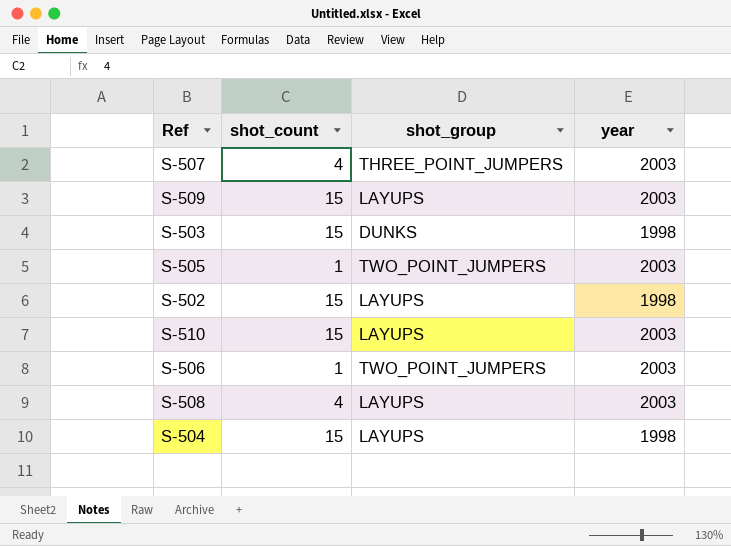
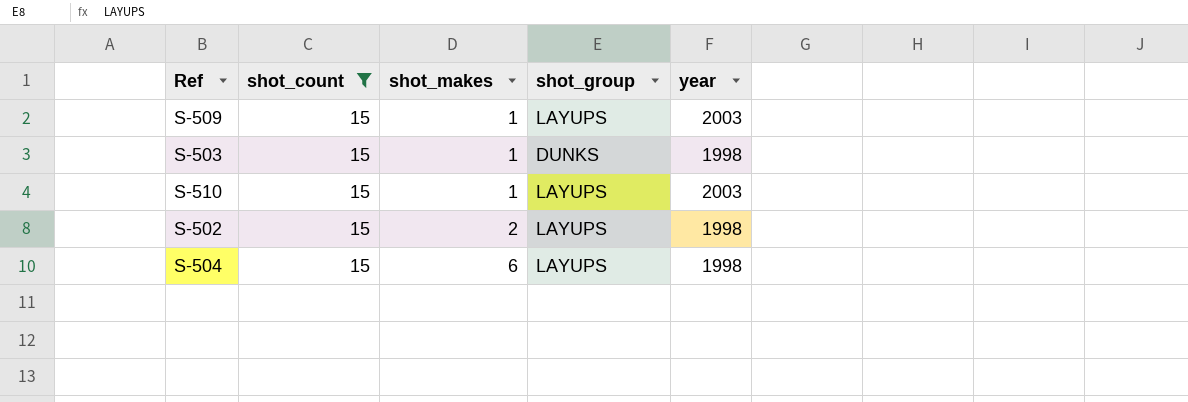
filter: none -> shot_count = 15
row order: none -> shot_makes ascending
column shot_makes | position: none -> 3

